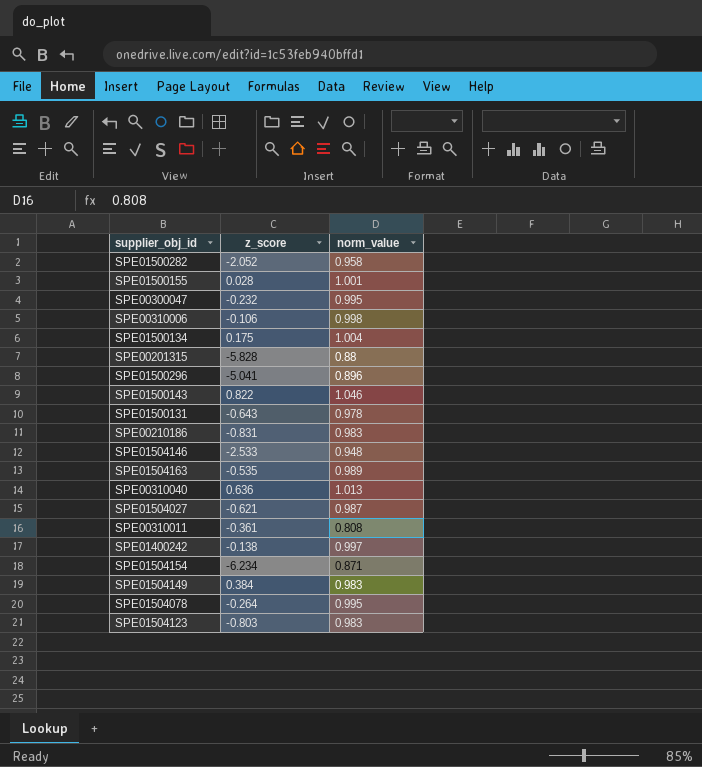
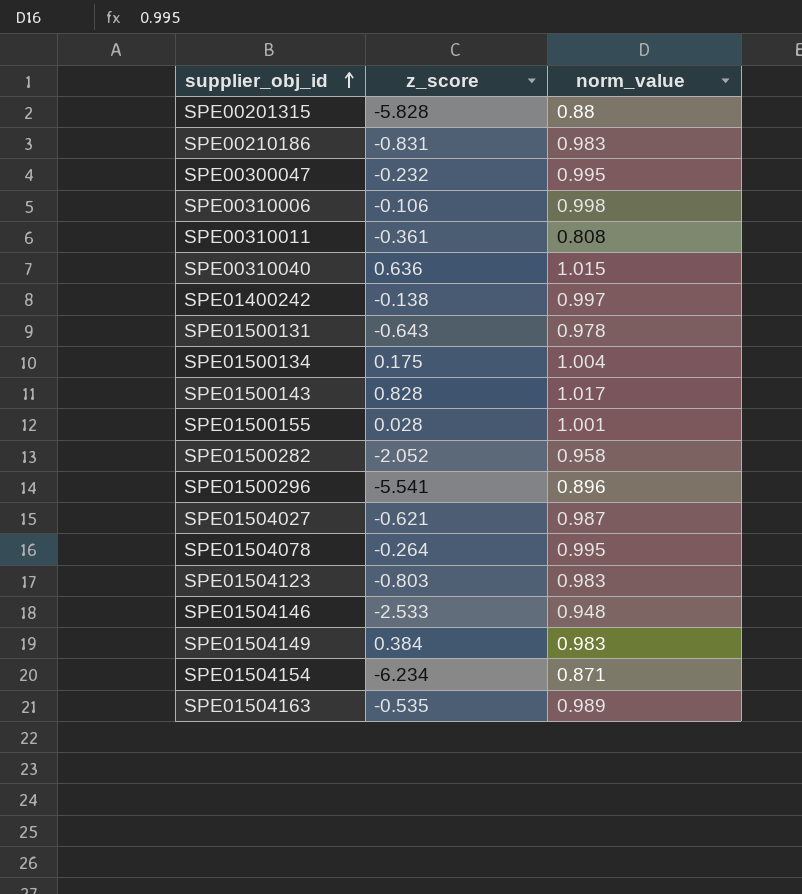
row order: none -> supplier_obj_id ascending
SPE00310040 | norm_value: 1.013 -> 1.015
SPE01500143 | z_score: 0.822 -> 0.828
SPE01500143 | norm_value: 1.046 -> 1.017
SPE01500296 | z_score: -5.041 -> -5.541

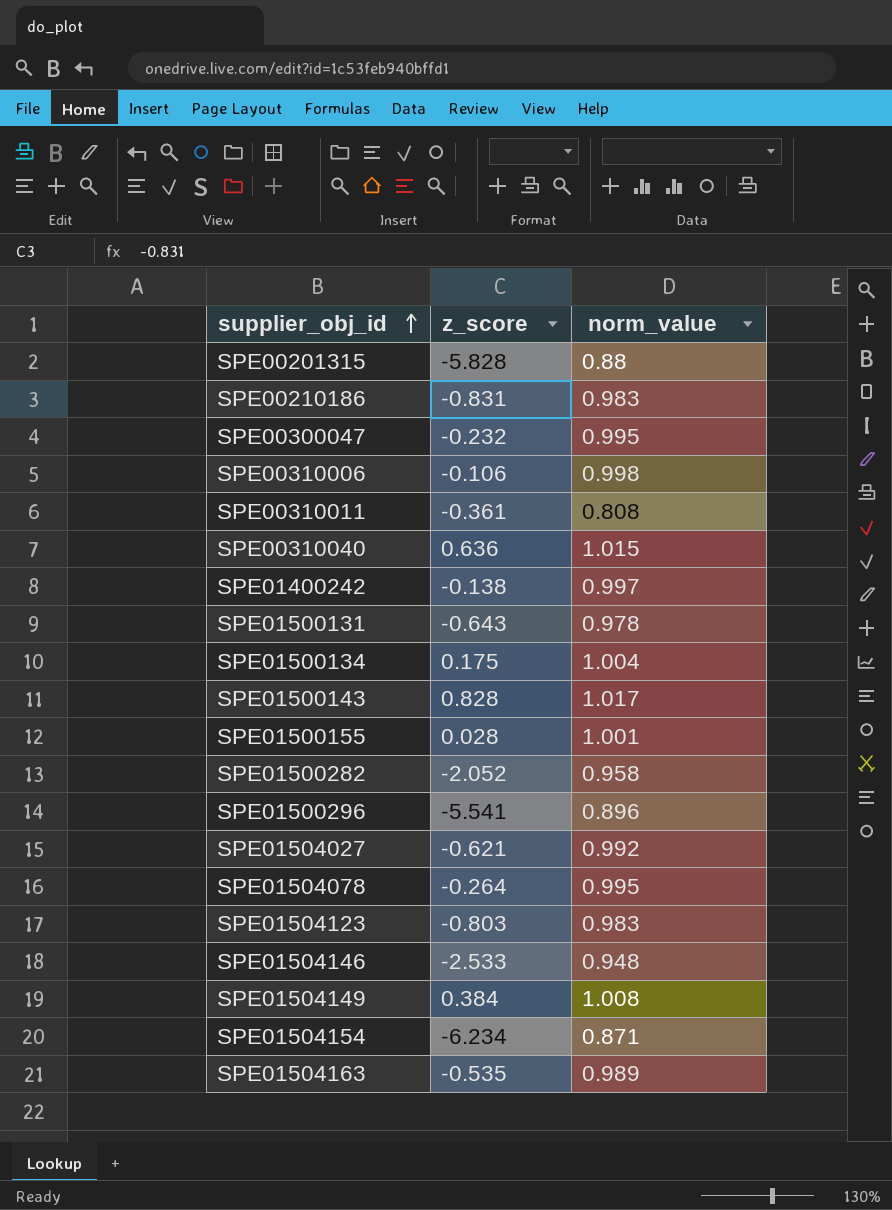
SPE01504027 | norm_value: 0.987 -> 0.992
SPE01504149 | norm_value: 0.983 -> 1.008

